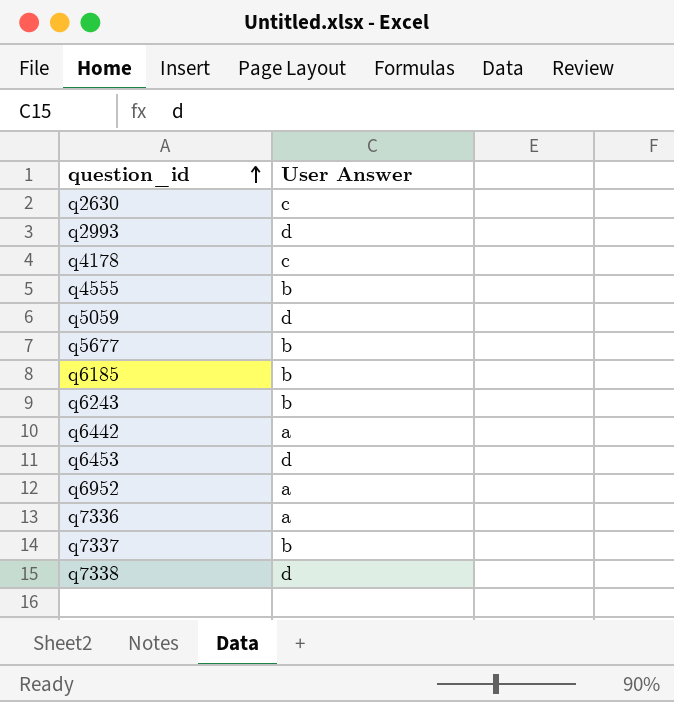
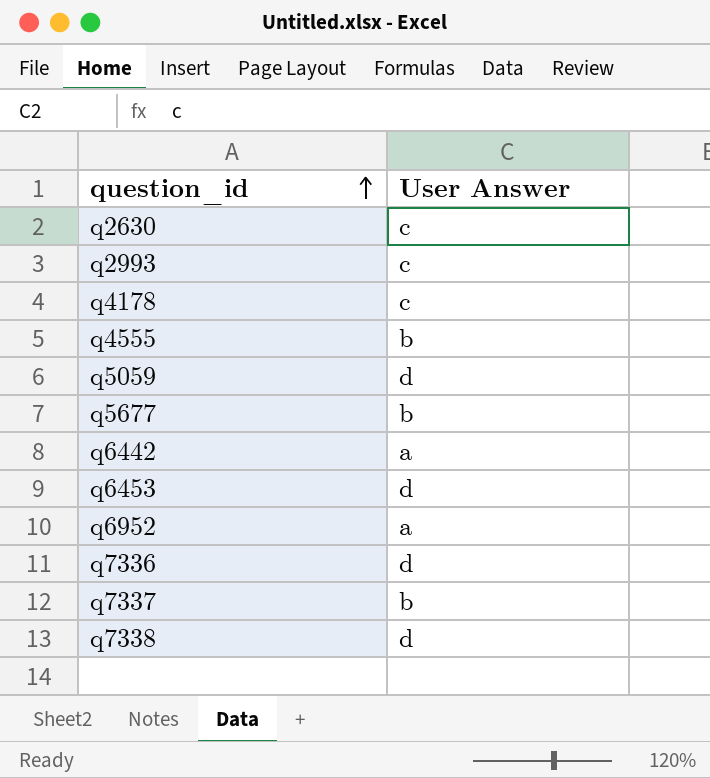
row q6185: b -> none
row q6243: b -> none
q2993 | User Answer: d -> c
q7336 | User Answer: a -> d

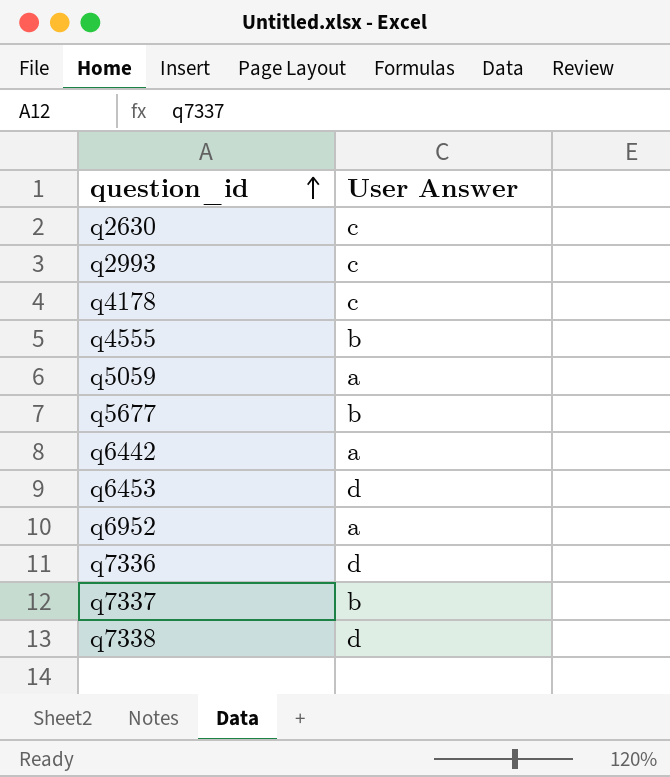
q5059 | User Answer: d -> a

